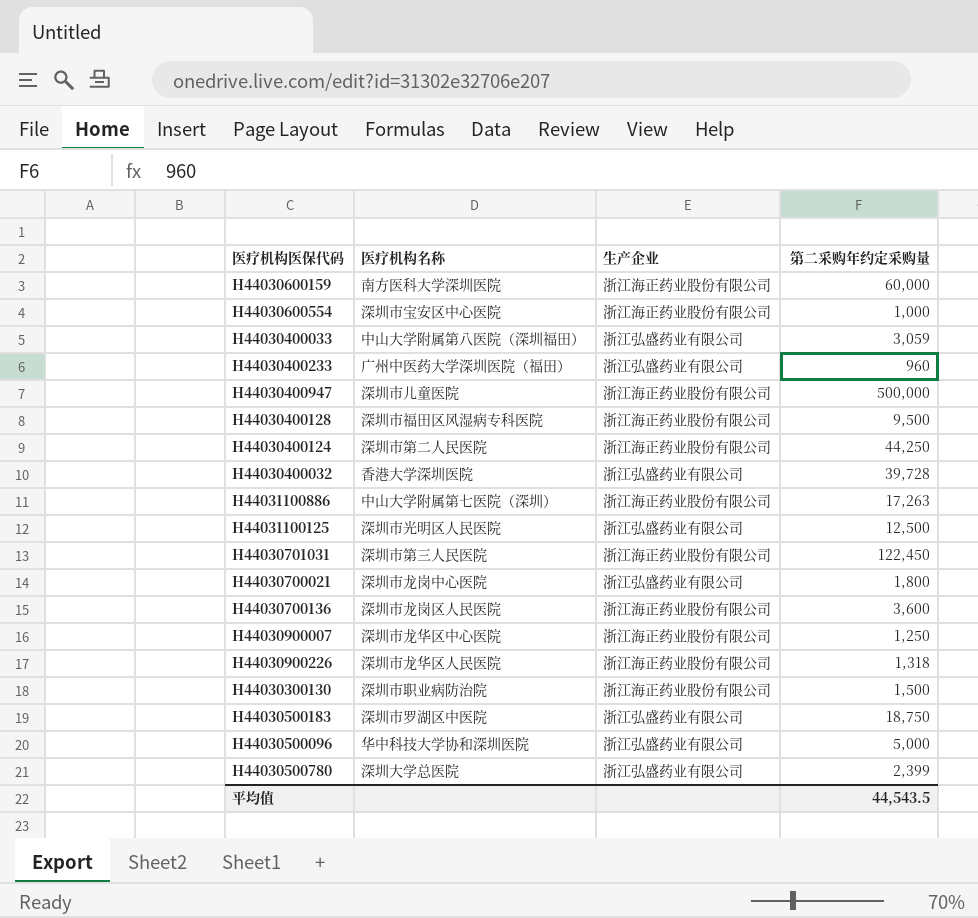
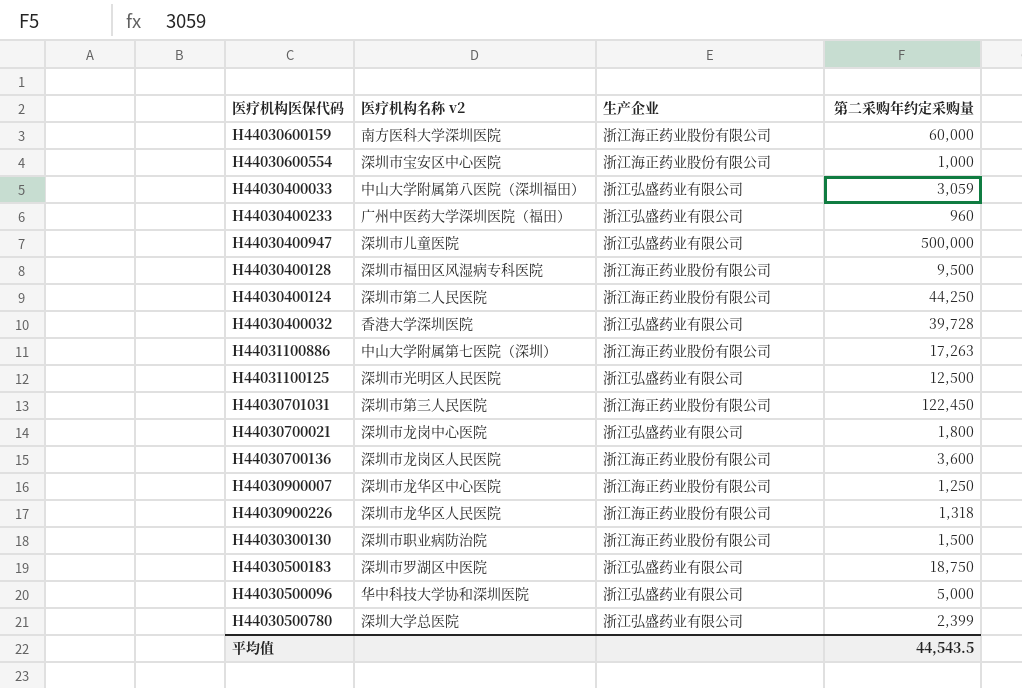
column name: 医疗机构名称 -> 医疗机构名称 v2
H44030400947 | 生产企业: 浙江海正药业股份有限公司 -> 浙江弘盛药业有限公司

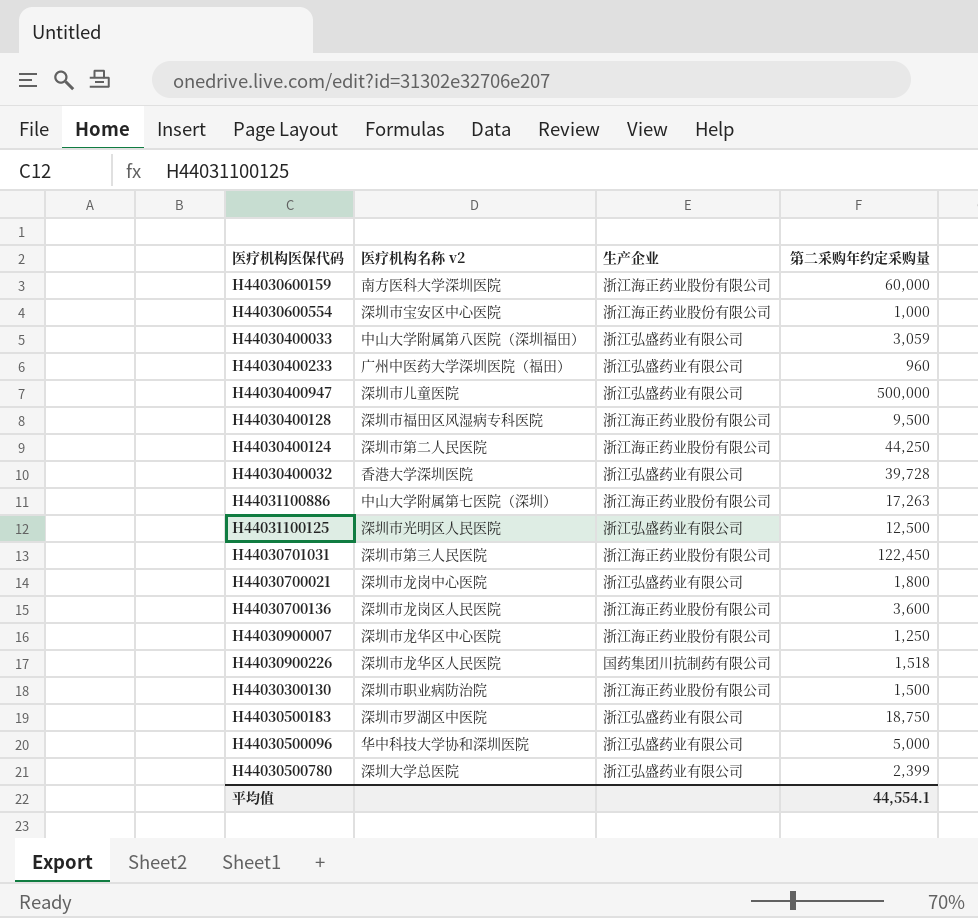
H44030900226 | 生产企业: 浙江海正药业股份有限公司 -> 国药集团川抗制药有限公司
H44030900226 | 第二采购年约定采购量: 1,318 -> 1,518
平均值 | 第二采购年约定采购量: 44,543.5 -> 44,554.1

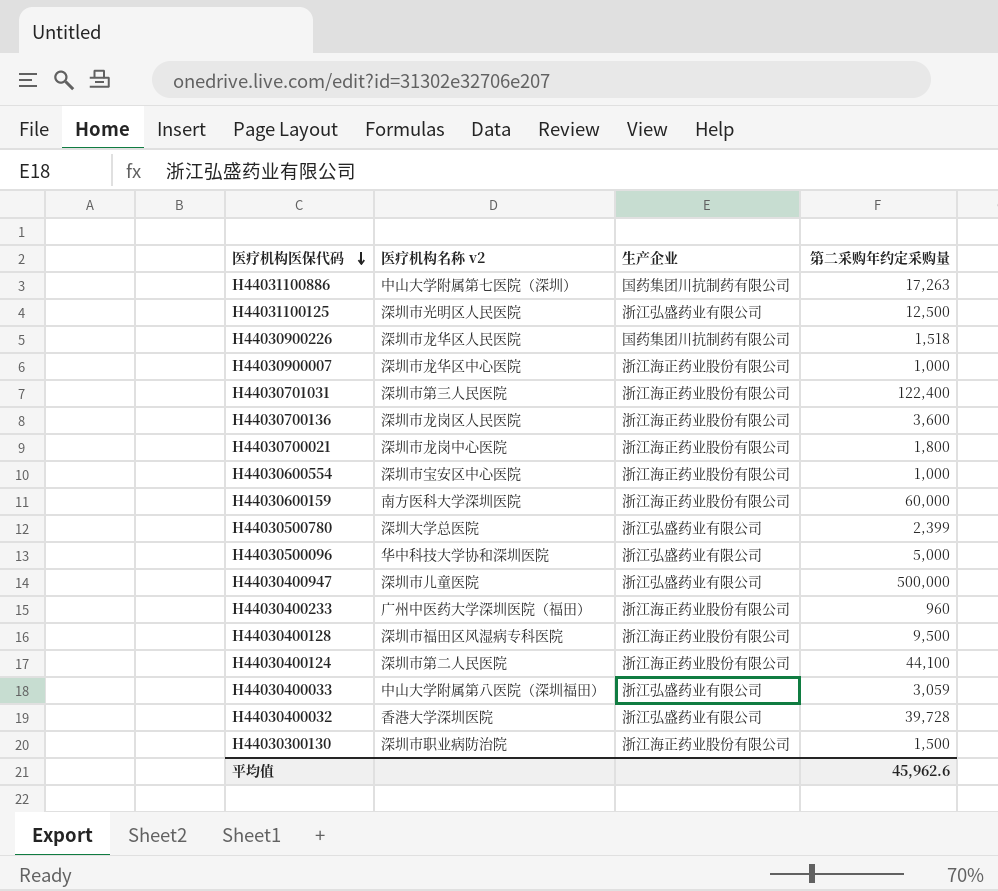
row order: none -> 医疗机构医保代码 descending
row H44030500183: 深圳市罗湖区中医院 | 浙江弘盛药业有限公司 | 18,750 -> none
H44031100886 | 生产企业: 浙江海正药业股份有限公司 -> 国药集团川抗制药有限公司
H44030900007 | 第二采购年约定采购量: 1,250 -> 1,000
H44030701031 | 第二采购年约定采购量: 122,450 -> 122,400
H44030700021 | 生产企业: 浙江弘盛药业有限公司 -> 浙江海正药业股份有限公司
H44030400233 | 生产企业: 浙江弘盛药业有限公司 -> 浙江海正药业股份有限公司
H44030400124 | 第二采购年约定采购量: 44,250 -> 44,100
平均值 | 第二采购年约定采购量: 44,554.1 -> 45,962.6

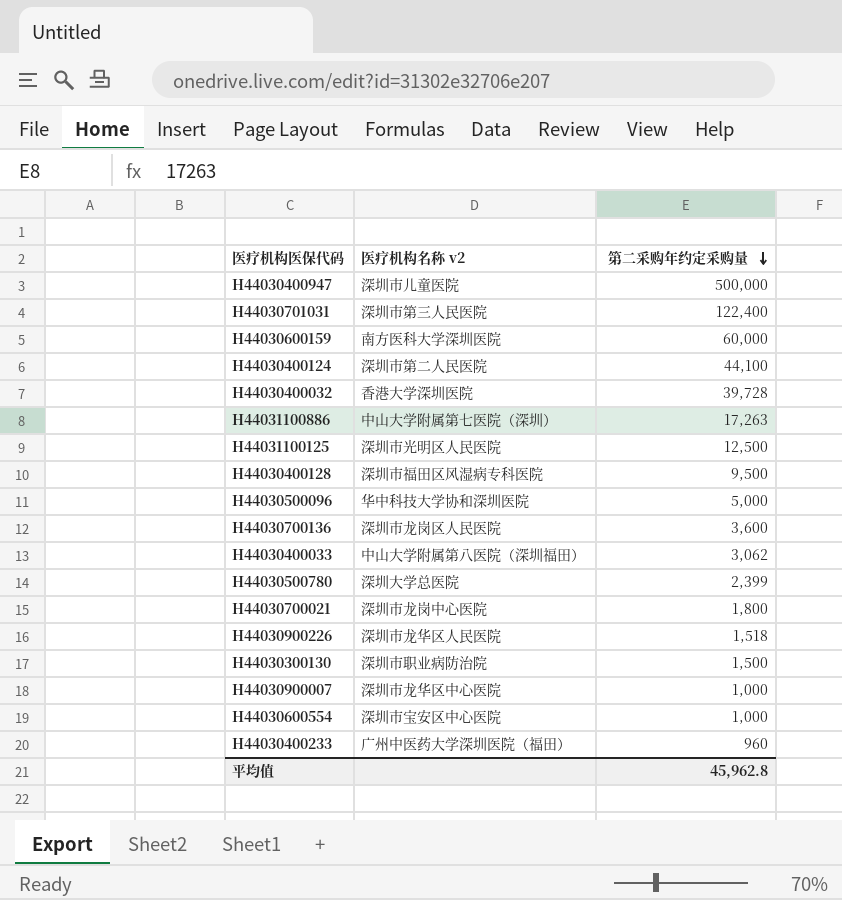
row order: 医疗机构医保代码 descending -> 第二采购年约定采购量 descending
column 生产企业 | position: 3 -> none
H44030400033 | 第二采购年约定采购量: 3,059 -> 3,062
平均值 | 第二采购年约定采购量: 45,962.6 -> 45,962.8

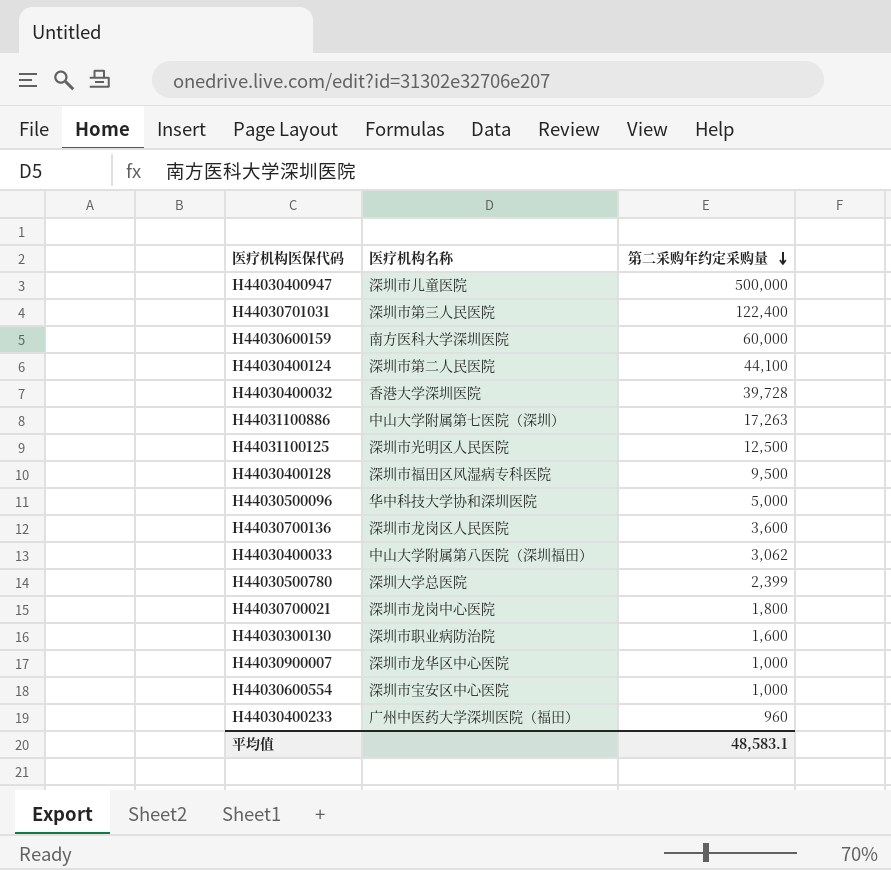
column name: 医疗机构名称 v2 -> 医疗机构名称
row H44030900226: 深圳市龙华区人民医院 | 1,518 -> none
H44030300130 | 第二采购年约定采购量: 1,500 -> 1,600
平均值 | 第二采购年约定采购量: 45,962.8 -> 48,583.1

